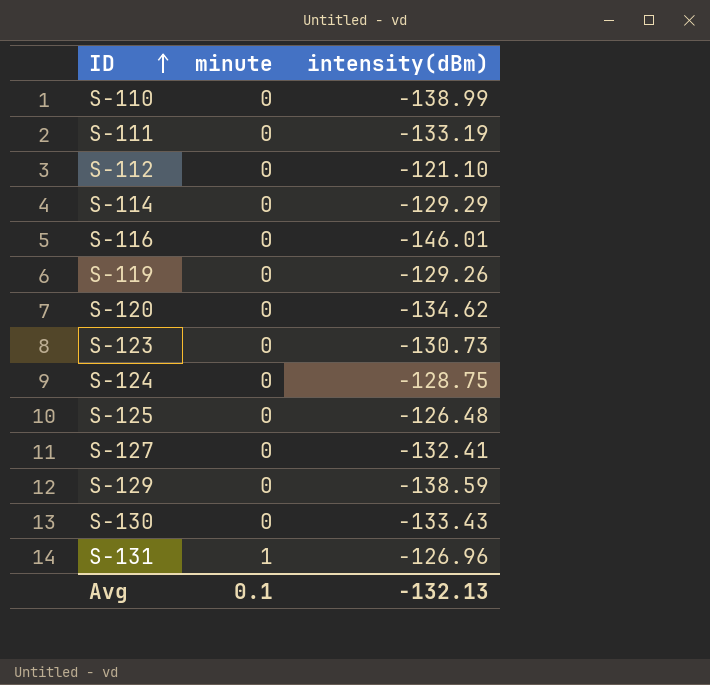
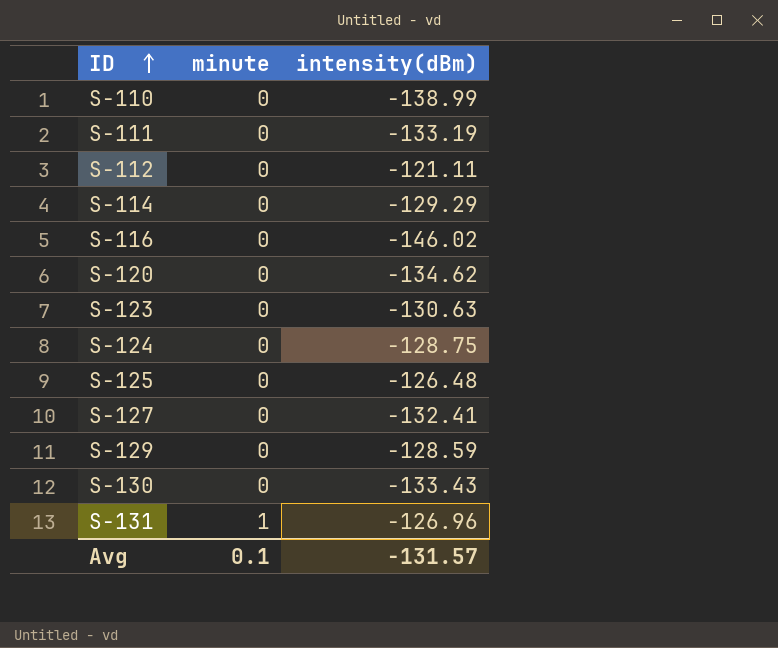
row S-119: 0 | -129.26 -> none
S-112 | intensity(dBm): -121.10 -> -121.11
S-116 | intensity(dBm): -146.01 -> -146.02
S-123 | intensity(dBm): -130.73 -> -130.63
S-129 | intensity(dBm): -138.59 -> -128.59
Avg | intensity(dBm): -132.13 -> -131.57

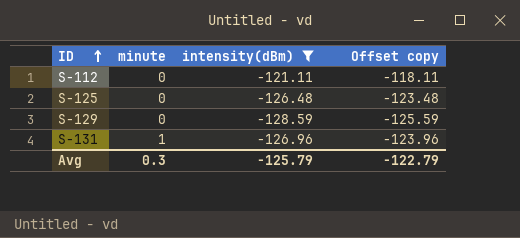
filter: none -> intensity(dBm) >= -128.59
column Offset copy | formula: none -> [intensity(dBm)] + 3
Avg | minute: 0.1 -> 0.3
Avg | intensity(dBm): -131.57 -> -125.79

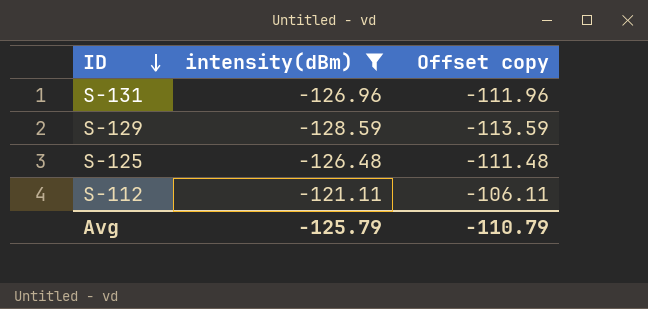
row order: ID ascending -> ID descending
column minute | position: 2 -> none
column Offset copy | formula: [intensity(dBm)] + 3 -> [intensity(dBm)] + 15
Avg | Offset copy: -122.79 -> -110.79

